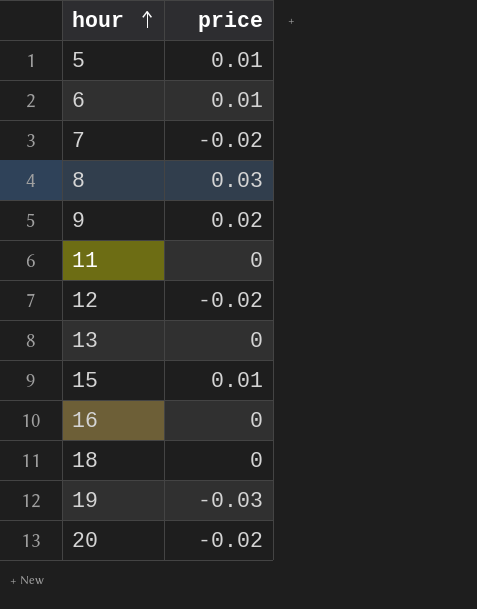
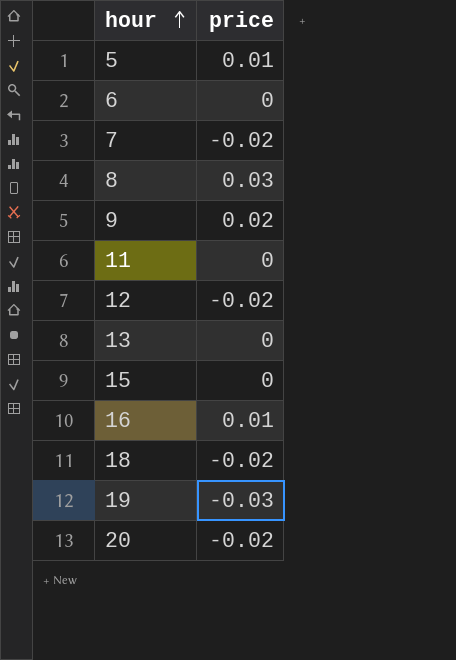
6 | price: 0.01 -> 0
15 | price: 0.01 -> 0
16 | price: 0 -> 0.01
18 | price: 0 -> -0.02

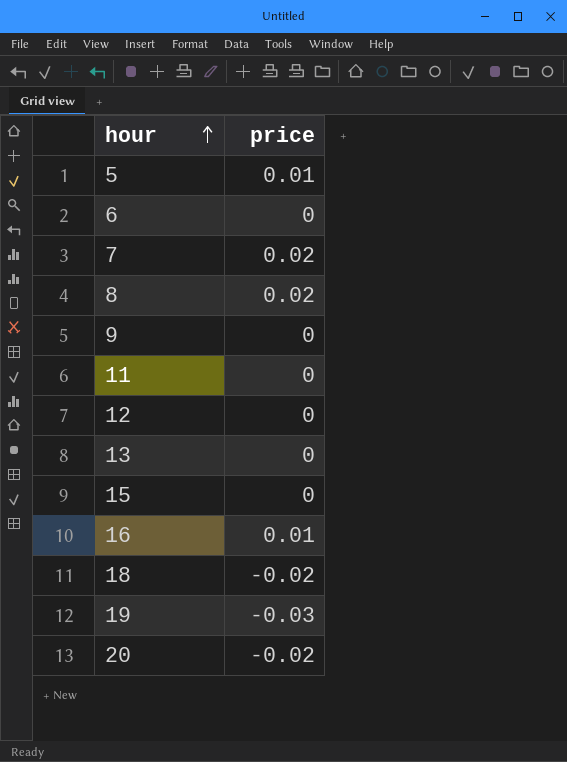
7 | price: -0.02 -> 0.02
8 | price: 0.03 -> 0.02
9 | price: 0.02 -> 0
12 | price: -0.02 -> 0

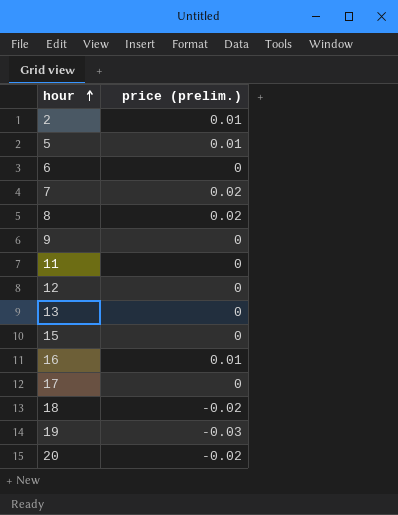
column name: price -> price (prelim.)
row 2: none -> 0.01
row 17: none -> 0

